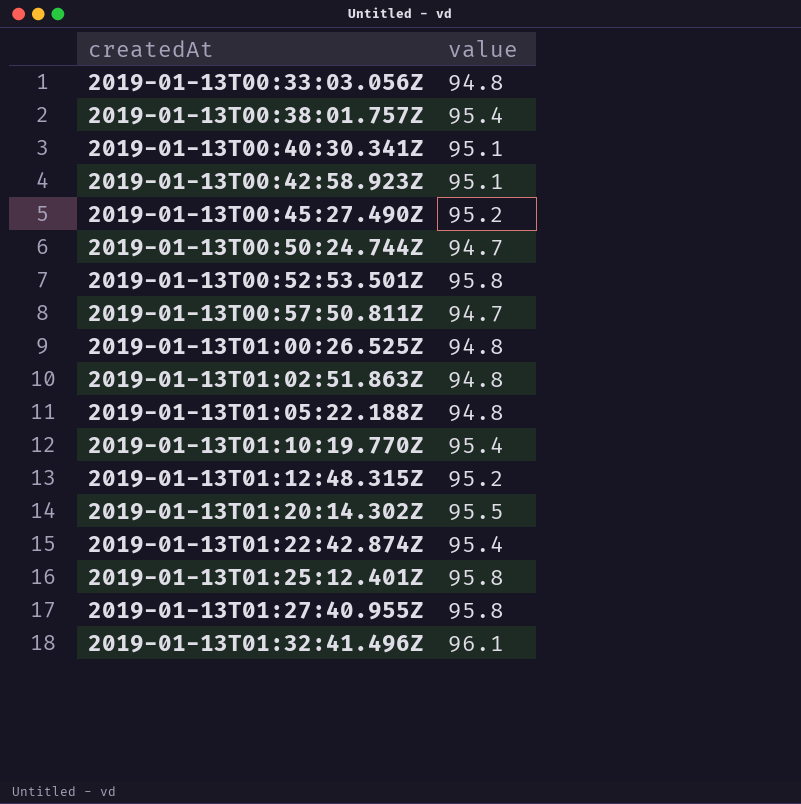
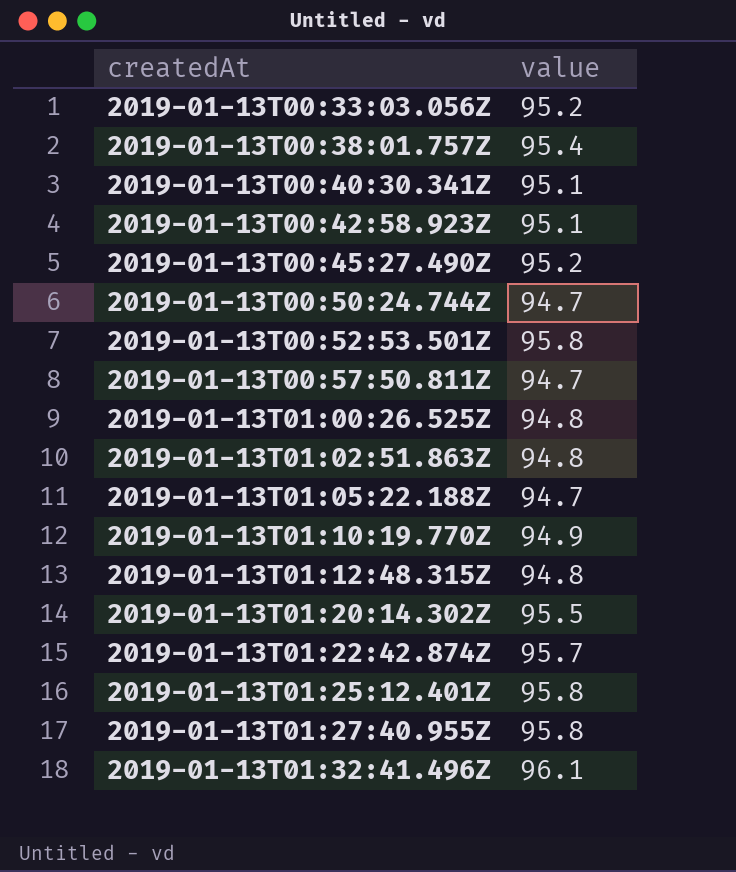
2019-01-13T00:33:03.056Z | value: 94.8 -> 95.2
2019-01-13T01:05:22.188Z | value: 94.8 -> 94.7
2019-01-13T01:10:19.770Z | value: 95.4 -> 94.9
2019-01-13T01:12:48.315Z | value: 95.2 -> 94.8
2019-01-13T01:22:42.874Z | value: 95.4 -> 95.7

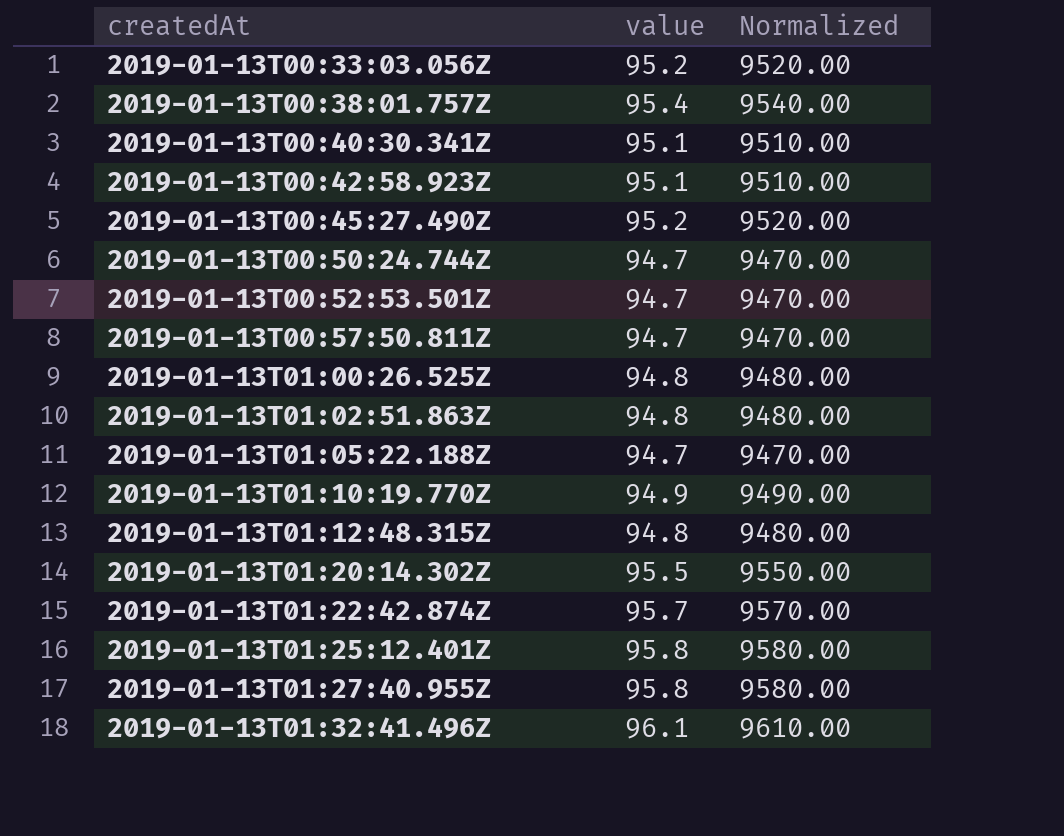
column Normalized | formula: none -> [value] * 100
2019-01-13T00:52:53.501Z | value: 95.8 -> 94.7

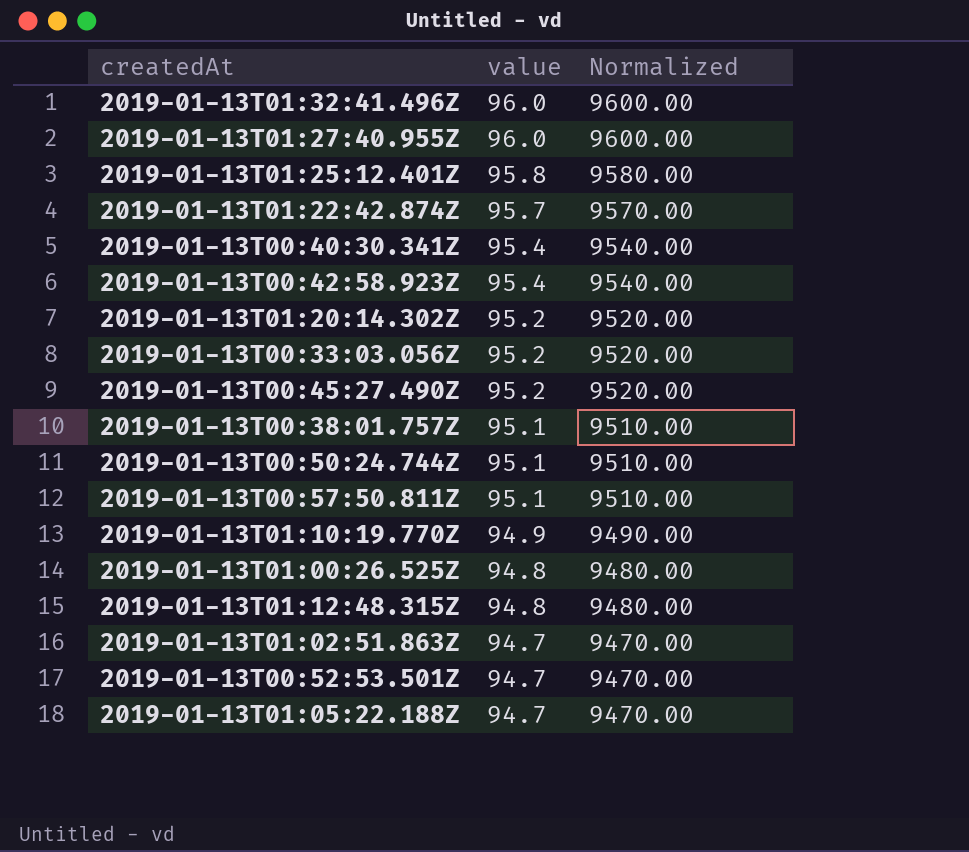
row order: createdAt ascending -> value descending
2019-01-13T01:32:41.496Z | value: 96.1 -> 96.0
2019-01-13T01:32:41.496Z | Normalized: 9610.00 -> 9600.00
2019-01-13T01:27:40.955Z | value: 95.8 -> 96.0
2019-01-13T01:27:40.955Z | Normalized: 9580.00 -> 9600.00
2019-01-13T00:40:30.341Z | value: 95.1 -> 95.4
2019-01-13T00:40:30.341Z | Normalized: 9510.00 -> 9540.00
2019-01-13T00:42:58.923Z | value: 95.1 -> 95.4
2019-01-13T00:42:58.923Z | Normalized: 9510.00 -> 9540.00
2019-01-13T01:20:14.302Z | value: 95.5 -> 95.2
2019-01-13T01:20:14.302Z | Normalized: 9550.00 -> 9520.00
2019-01-13T00:38:01.757Z | value: 95.4 -> 95.1
2019-01-13T00:38:01.757Z | Normalized: 9540.00 -> 9510.00
2019-01-13T00:50:24.744Z | value: 94.7 -> 95.1
2019-01-13T00:50:24.744Z | Normalized: 9470.00 -> 9510.00
2019-01-13T00:57:50.811Z | value: 94.7 -> 95.1
2019-01-13T00:57:50.811Z | Normalized: 9470.00 -> 9510.00
2019-01-13T01:02:51.863Z | value: 94.8 -> 94.7
2019-01-13T01:02:51.863Z | Normalized: 9480.00 -> 9470.00

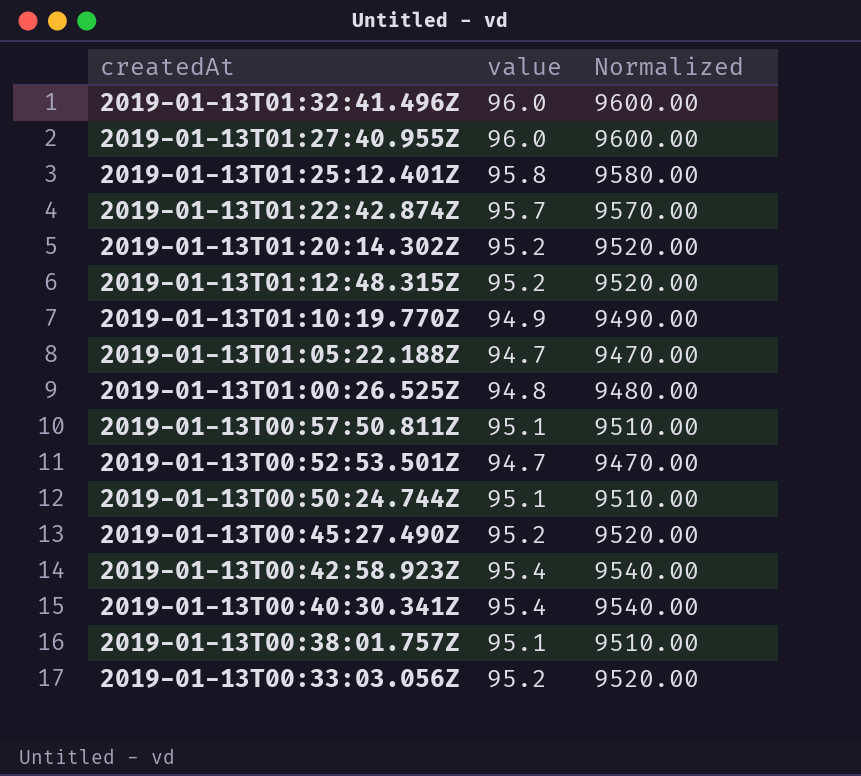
row order: value descending -> createdAt descending
row 2019-01-13T01:02:51.863Z: 94.7 | 9470.00 -> none
2019-01-13T01:12:48.315Z | value: 94.8 -> 95.2
2019-01-13T01:12:48.315Z | Normalized: 9480.00 -> 9520.00

